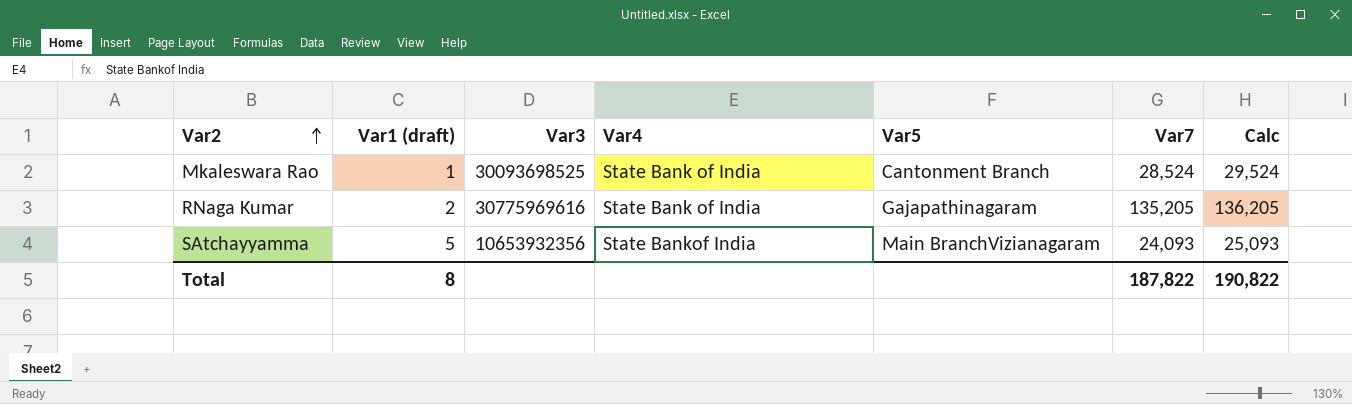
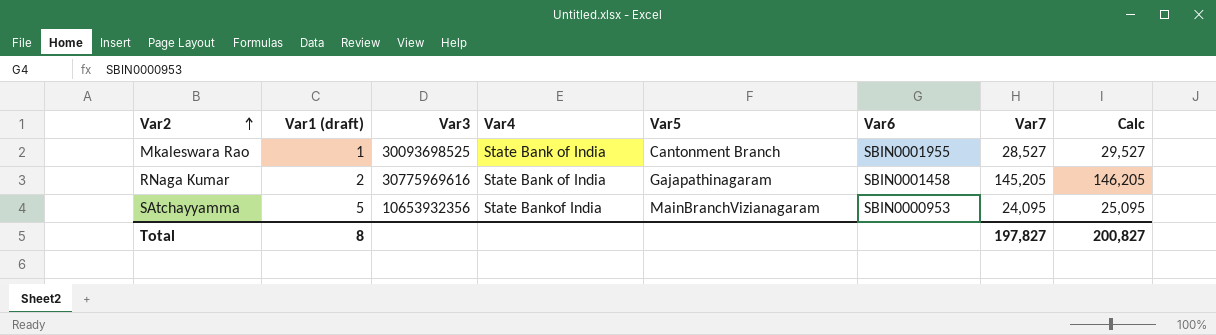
column Var6 | position: none -> 6
Mkaleswara Rao | Var7: 28,524 -> 28,527
Mkaleswara Rao | Calc: 29,524 -> 29,527
RNaga Kumar | Var7: 135,205 -> 145,205
RNaga Kumar | Calc: 136,205 -> 146,205
SAtchayyamma | Var5: Main BranchVizianagaram -> MainBranchVizianagaram
SAtchayyamma | Var7: 24,093 -> 24,095
SAtchayyamma | Calc: 25,093 -> 25,095
Total | Var7: 187,822 -> 197,827
Total | Calc: 190,822 -> 200,827

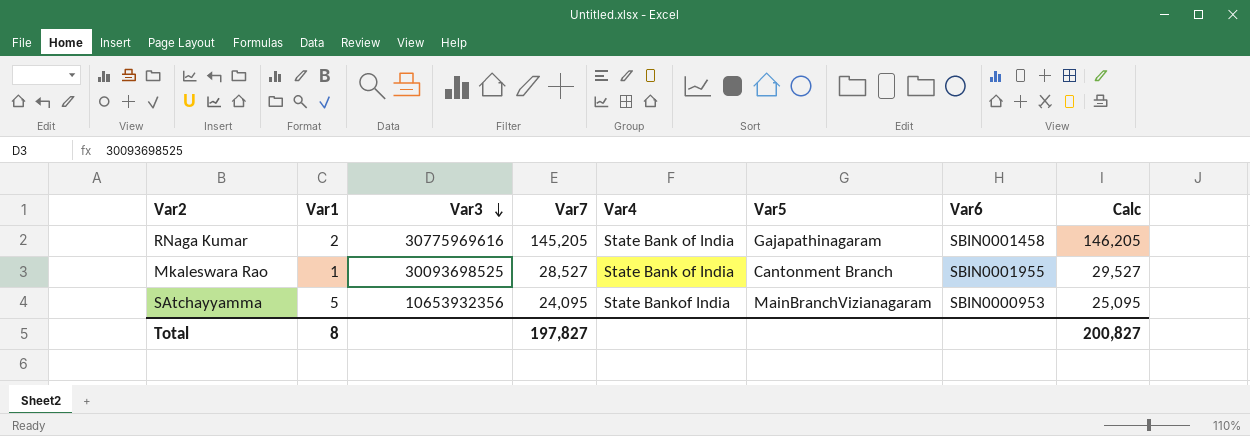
row order: Var2 ascending -> Var3 descending
column name: Var1 (draft) -> Var1
column Var7 | position: 7 -> 4

